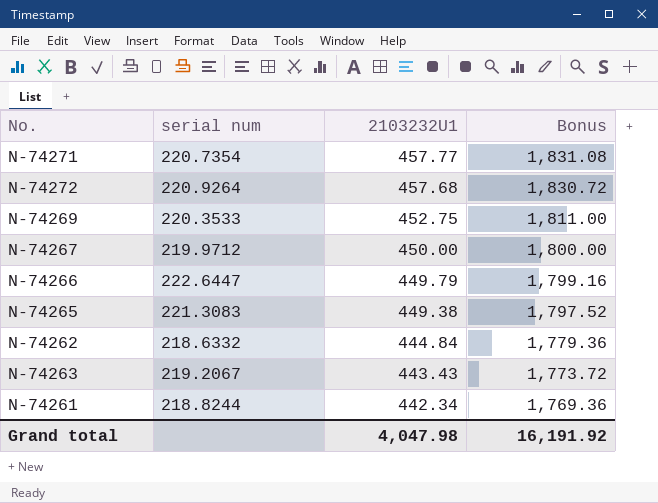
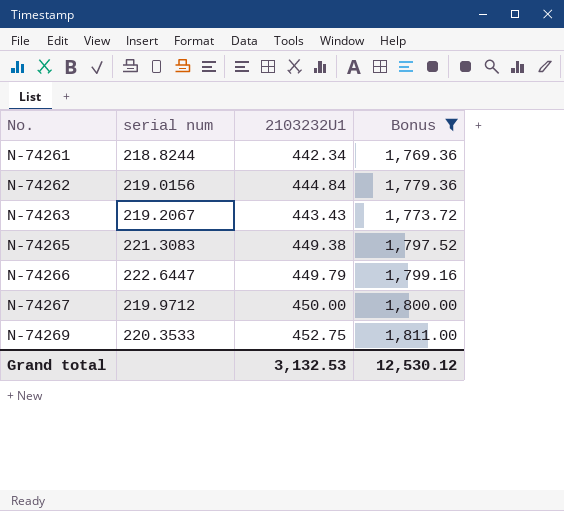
filter: none -> Bonus <= 1,811.00
row order: 2103232U1 descending -> No. ascending
N-74262 | serial num: 218.6332 -> 219.0156
Grand total | 2103232U1: 4,047.98 -> 3,132.53
Grand total | Bonus: 16,191.92 -> 12,530.12

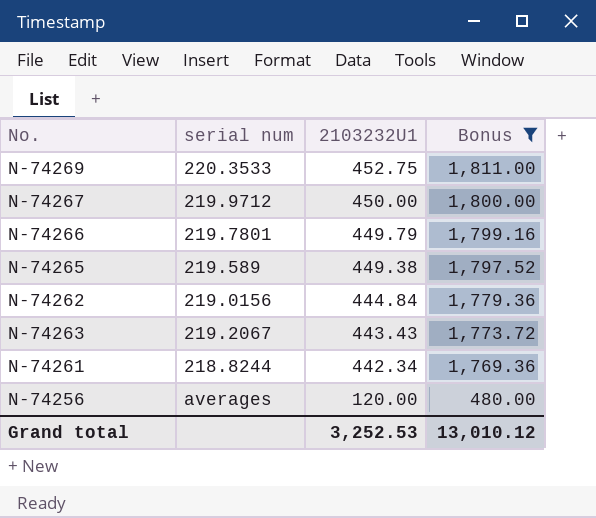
row order: No. ascending -> 2103232U1 descending
N-74266 | serial num: 222.6447 -> 219.7801
N-74265 | serial num: 221.3083 -> 219.589
row N-74256: none -> averages | 120.00 | 480.00
Grand total | 2103232U1: 3,132.53 -> 3,252.53
Grand total | Bonus: 12,530.12 -> 13,010.12

